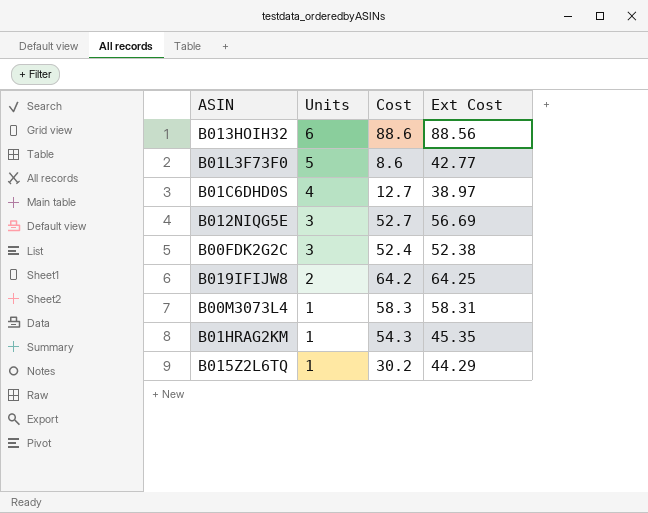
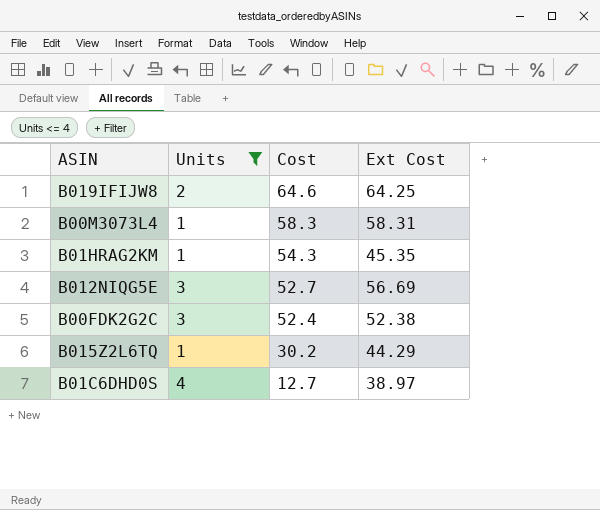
filter: none -> Units <= 4
row order: Units descending -> Cost descending
B019IFIJW8 | Cost: 64.2 -> 64.6

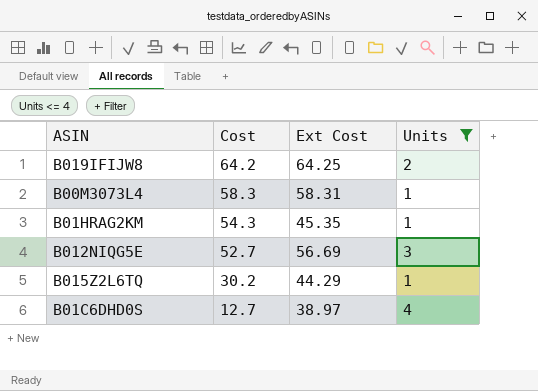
column Units | position: 2 -> 4
row B00FDK2G2C: 3 | 52.4 | 52.38 -> none
B019IFIJW8 | Cost: 64.6 -> 64.2

